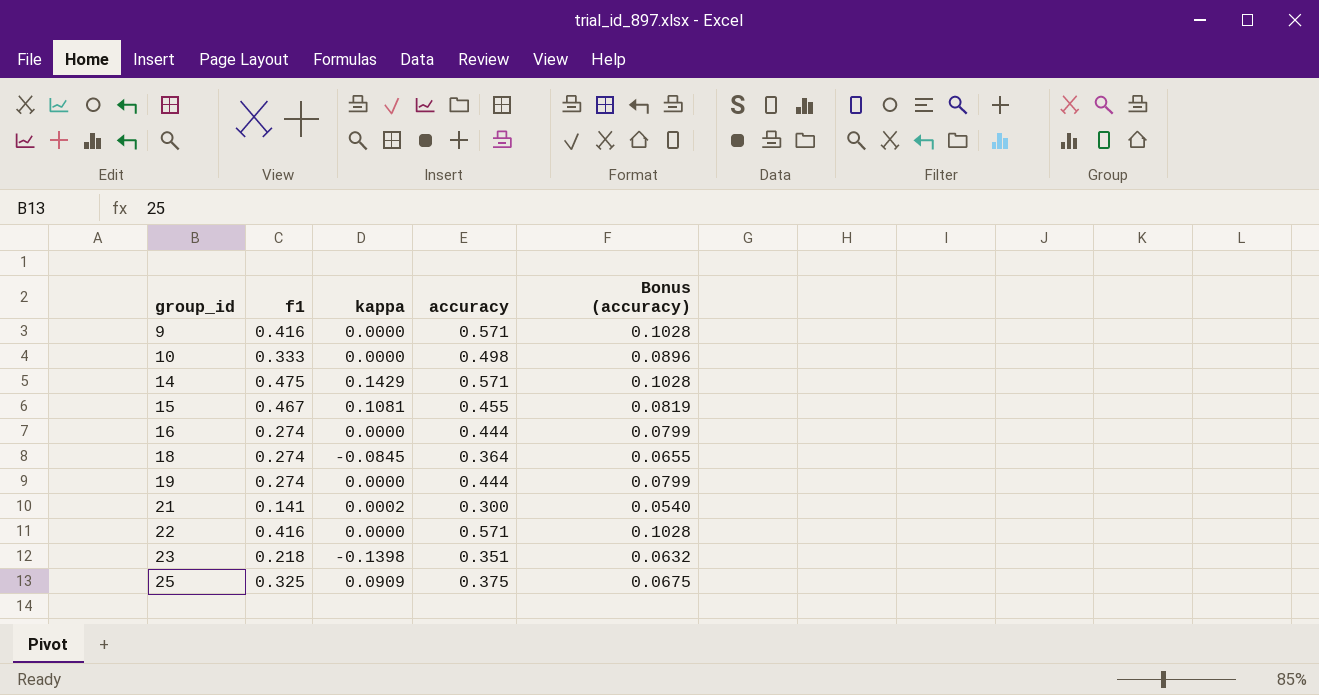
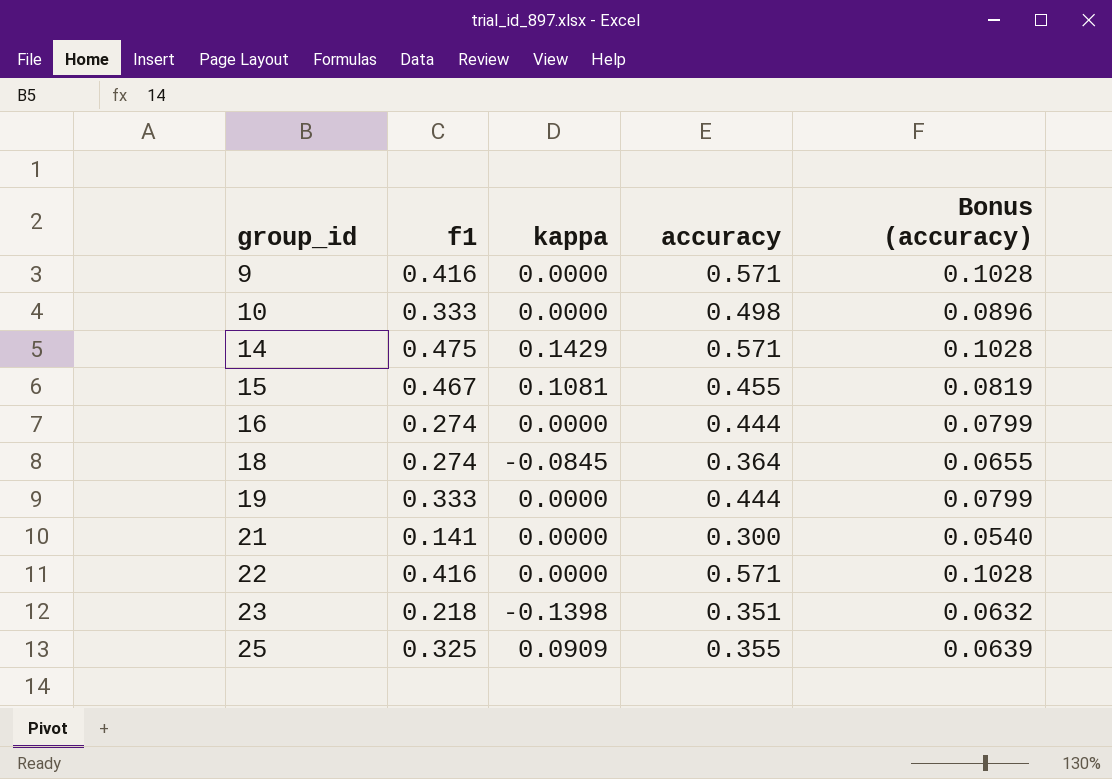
19 | f1: 0.274 -> 0.333
21 | kappa: 0.0002 -> 0.0000
25 | accuracy: 0.375 -> 0.355
25 | Bonus (accuracy): 0.0675 -> 0.0639

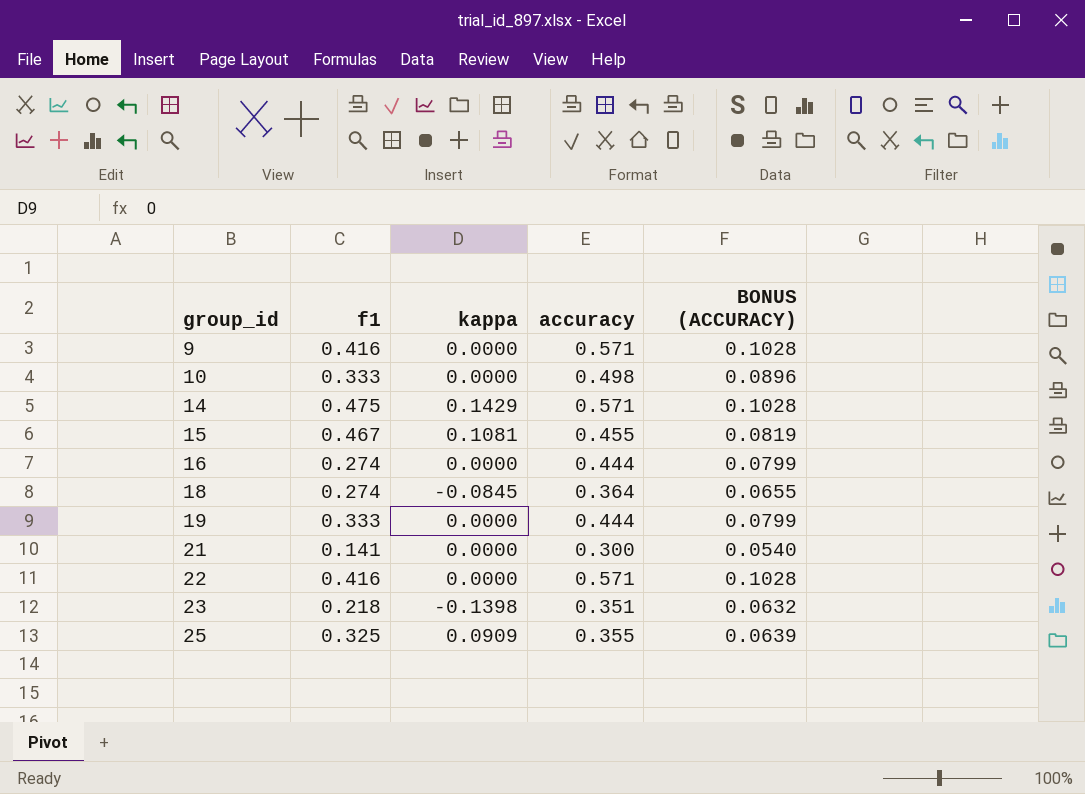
column name: Bonus (accuracy) -> BONUS (ACCURACY)

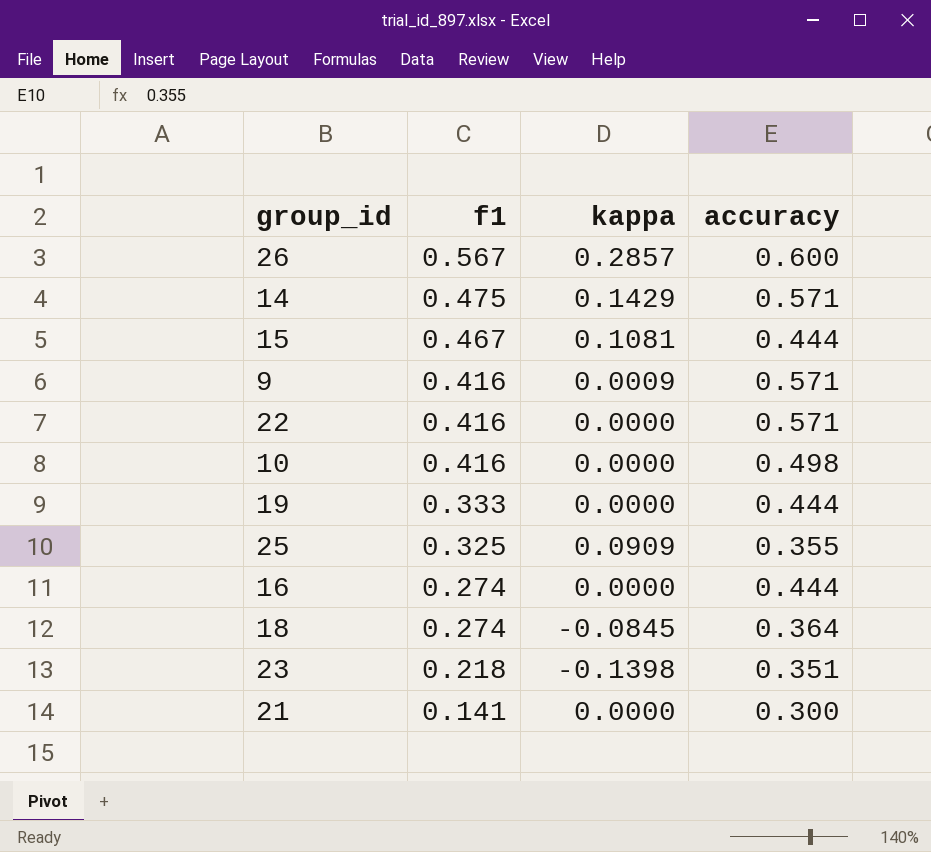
row order: group_id ascending -> f1 descending
column BONUS (ACCURACY) | formula: [accuracy] * 0.18 -> none
row 26: none -> 0.567 | 0.2857 | 0.600
15 | accuracy: 0.455 -> 0.444
9 | kappa: 0.0000 -> 0.0009
10 | f1: 0.333 -> 0.416

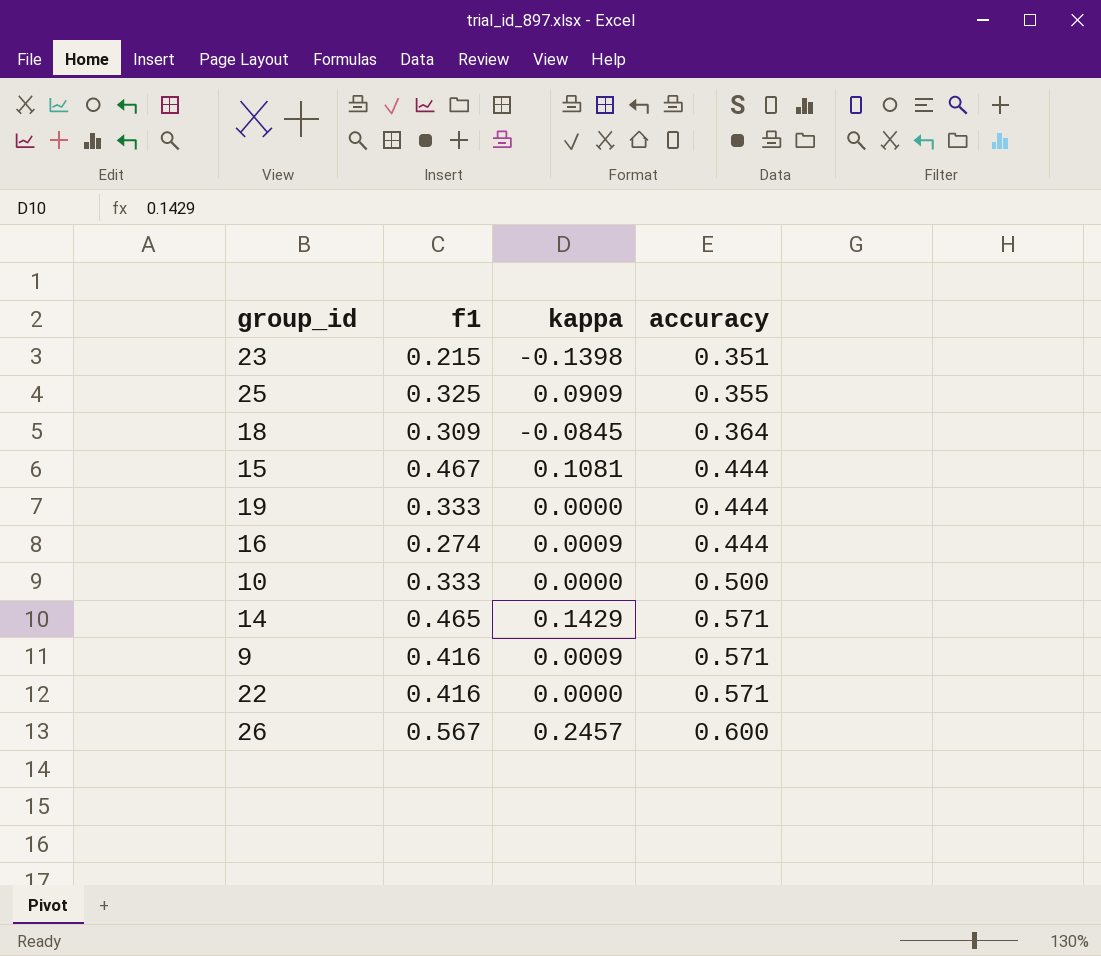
row order: f1 descending -> accuracy ascending
row 21: 0.141 | 0.0000 | 0.300 -> none
23 | f1: 0.218 -> 0.215
18 | f1: 0.274 -> 0.309
16 | kappa: 0.0000 -> 0.0009
10 | f1: 0.416 -> 0.333
10 | accuracy: 0.498 -> 0.500
14 | f1: 0.475 -> 0.465
26 | kappa: 0.2857 -> 0.2457

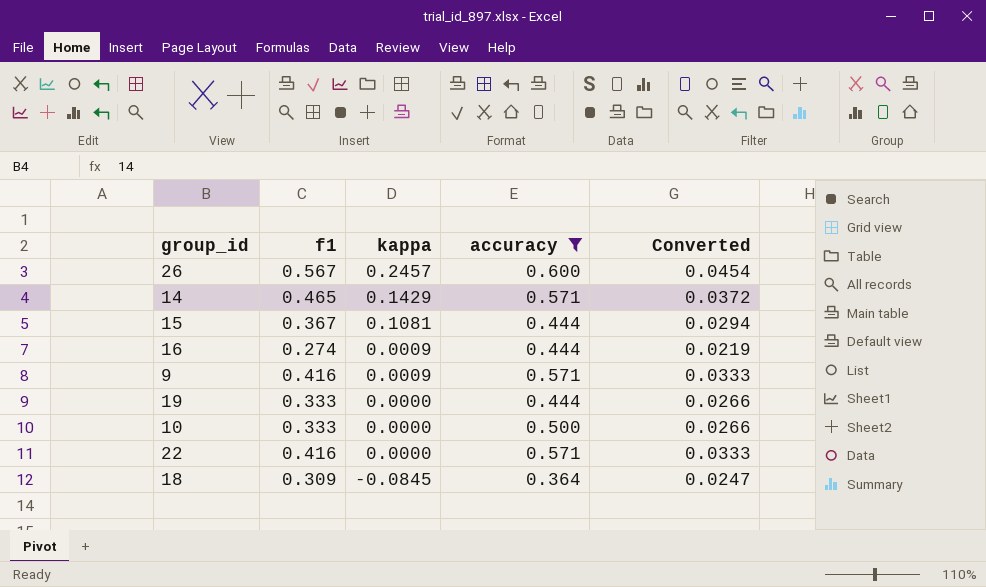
filter: none -> accuracy >= 0.364
row order: accuracy ascending -> kappa descending
column Converted | formula: none -> [f1] * 0.08
15 | f1: 0.467 -> 0.367

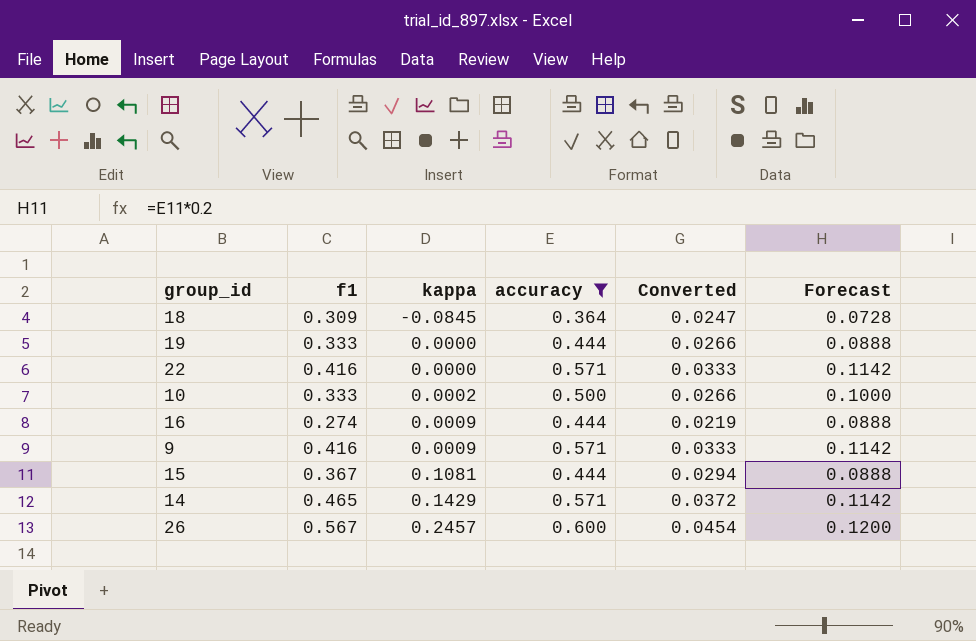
row order: kappa descending -> kappa ascending
column Forecast | formula: none -> [accuracy] * 0.2
10 | kappa: 0.0000 -> 0.0002

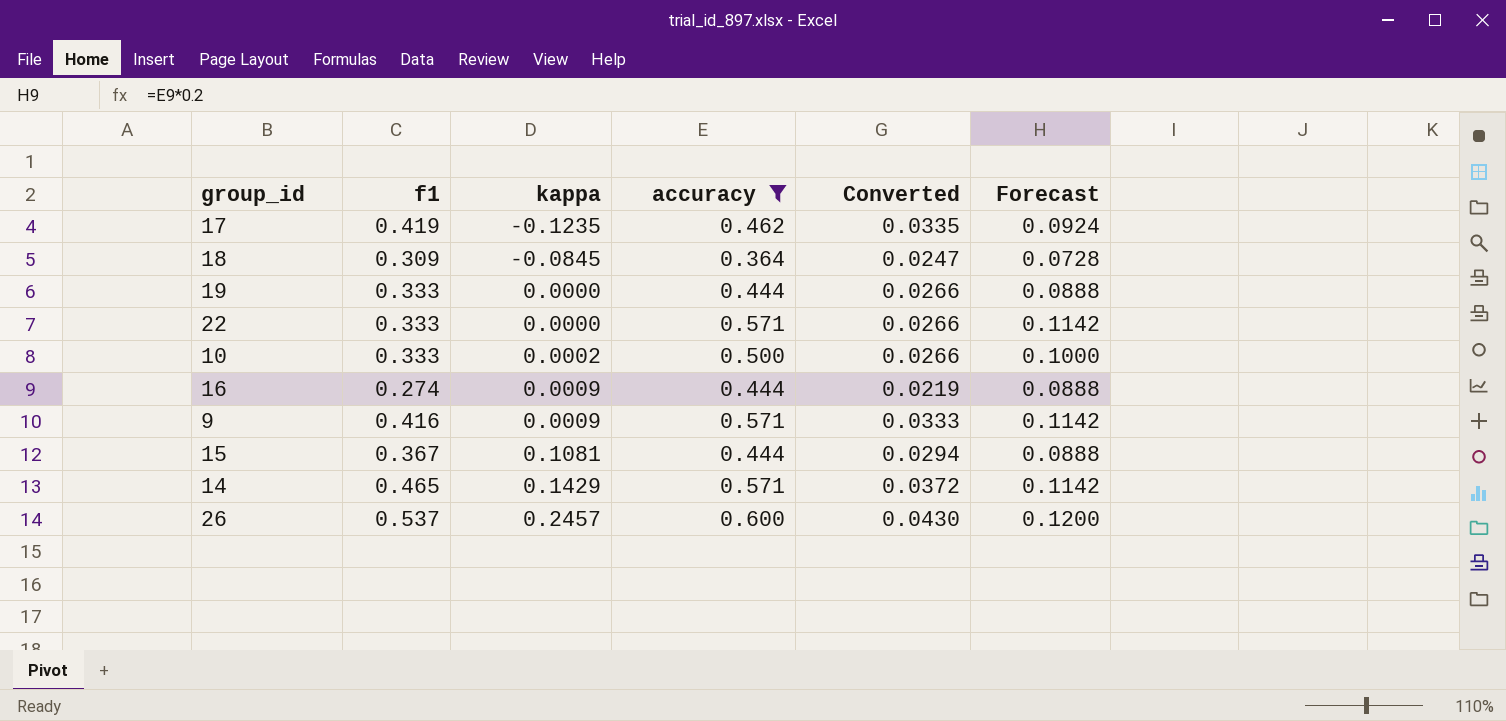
row 17: none -> 0.419 | -0.1235 | 0.462 | 0.0335 | 0.0924
22 | f1: 0.416 -> 0.333
22 | Converted: 0.0333 -> 0.0266
26 | f1: 0.567 -> 0.537
26 | Converted: 0.0454 -> 0.0430

